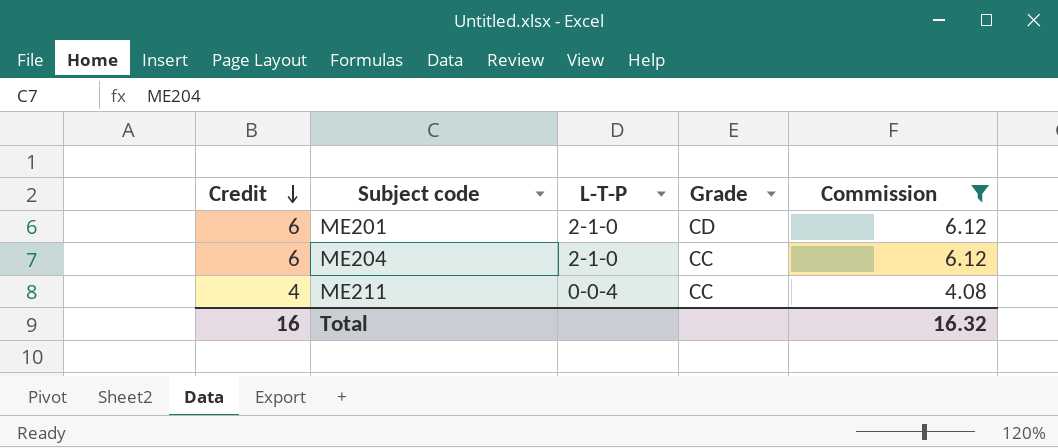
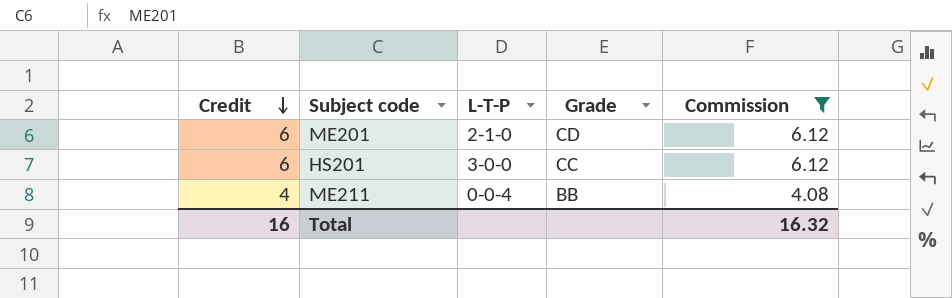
row ME204: 6 | 2-1-0 | CC | 6.12 -> none
row HS201: none -> 6 | 3-0-0 | CC | 6.12
ME211 | Grade: CC -> BB

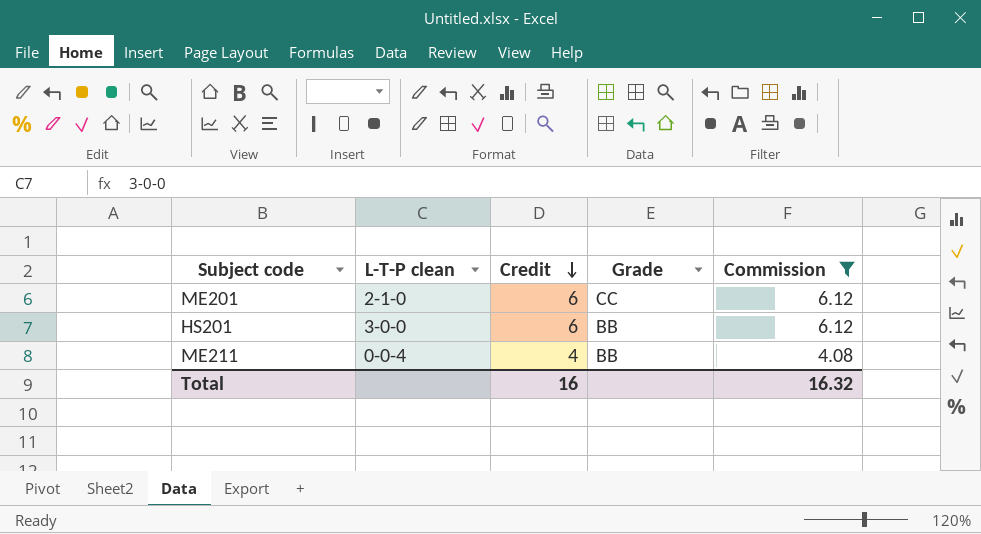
column name: L-T-P -> L-T-P clean
column Credit | position: 1 -> 3
ME201 | Grade: CD -> CC
HS201 | Grade: CC -> BB

